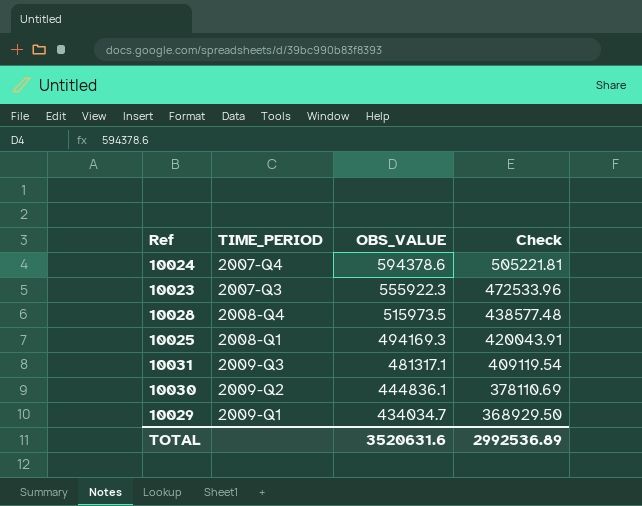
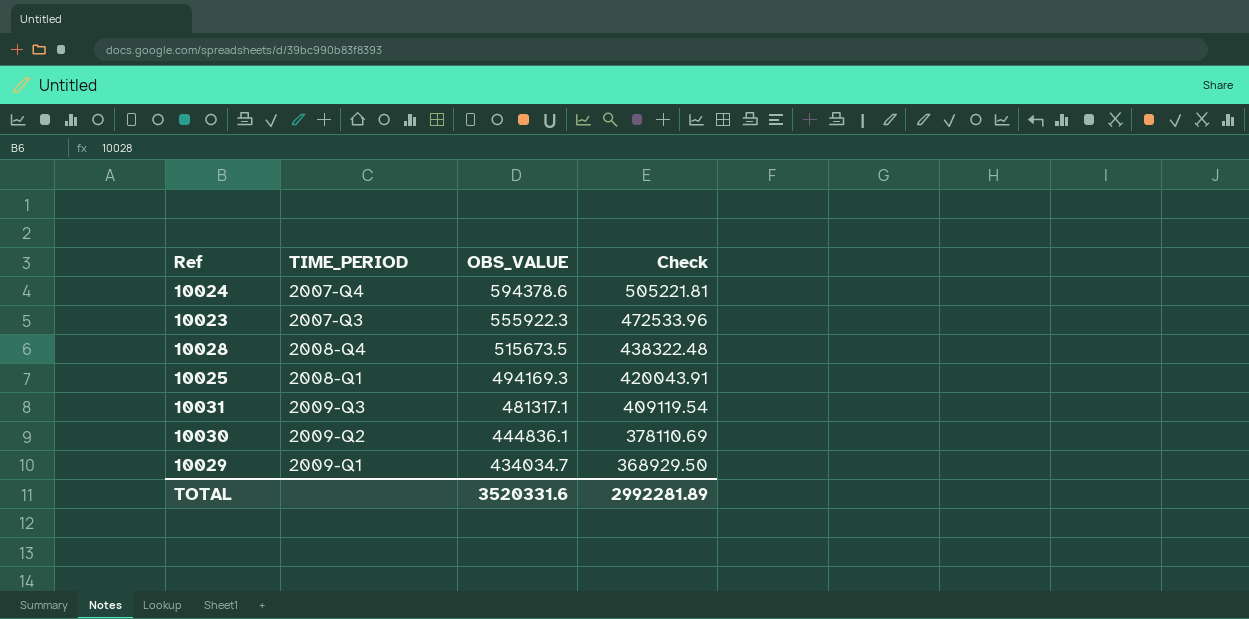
10028 | OBS_VALUE: 515973.5 -> 515673.5
10028 | Check: 438577.48 -> 438322.48
TOTAL | OBS_VALUE: 3520631.6 -> 3520331.6
TOTAL | Check: 2992536.89 -> 2992281.89

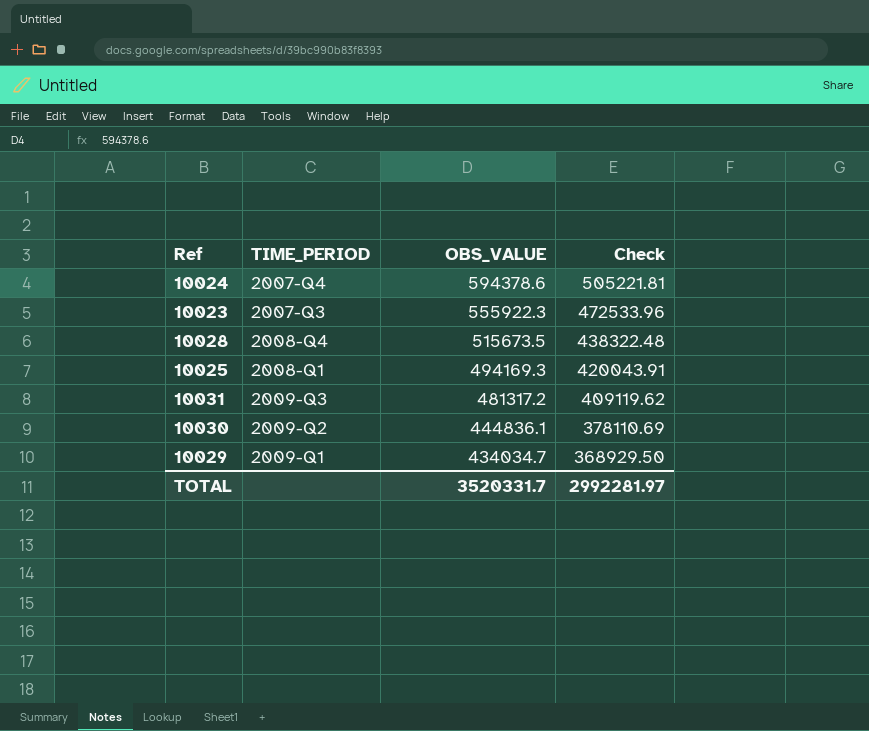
10031 | OBS_VALUE: 481317.1 -> 481317.2
10031 | Check: 409119.54 -> 409119.62
TOTAL | OBS_VALUE: 3520331.6 -> 3520331.7
TOTAL | Check: 2992281.89 -> 2992281.97

